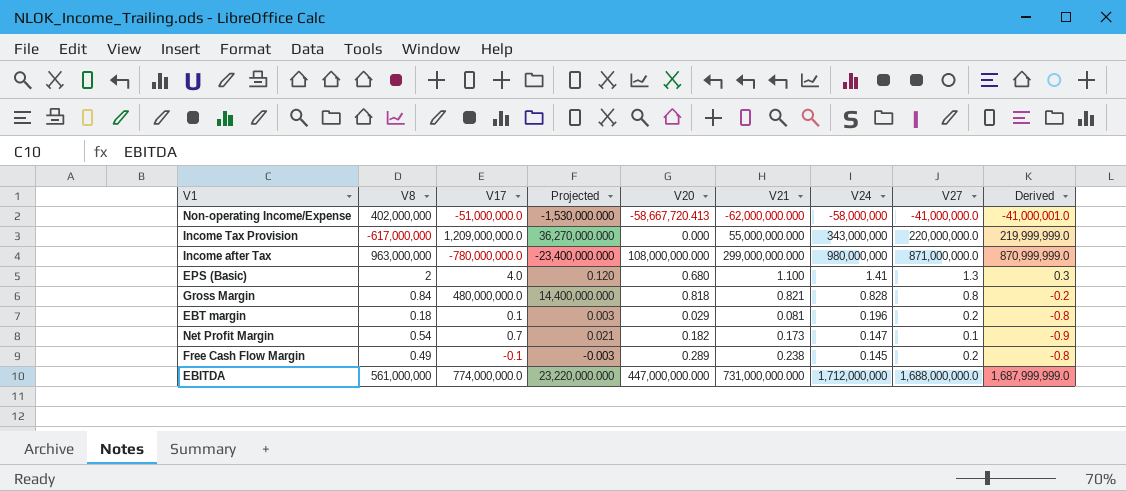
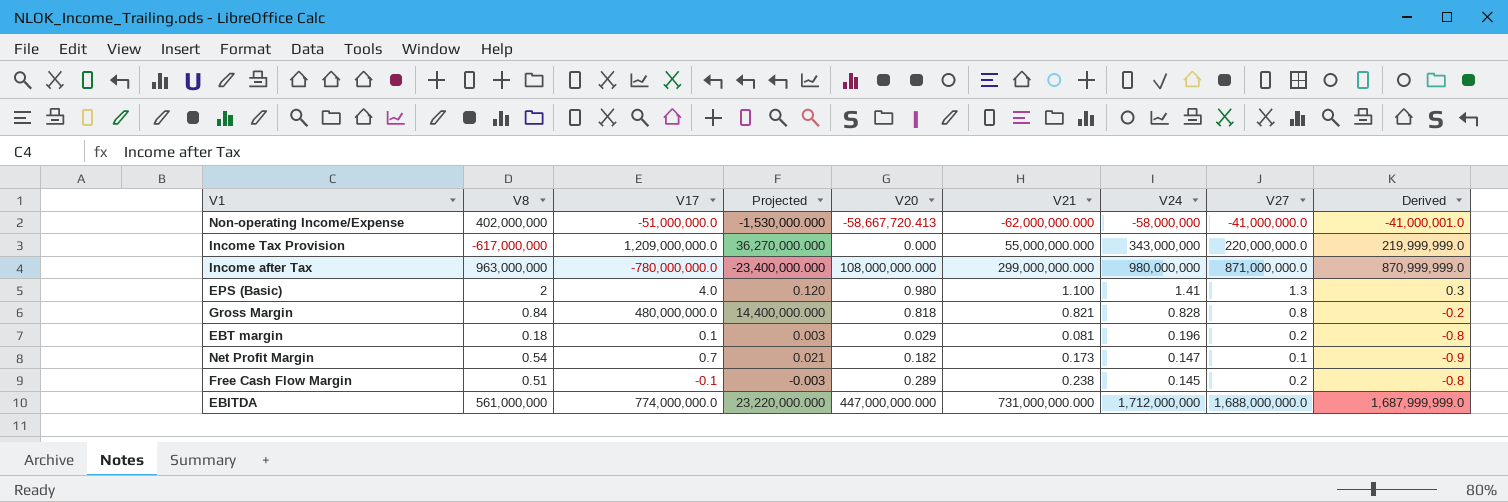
EPS (Basic) | V20: 0.680 -> 0.980
Free Cash Flow Margin | V8: 0.49 -> 0.51

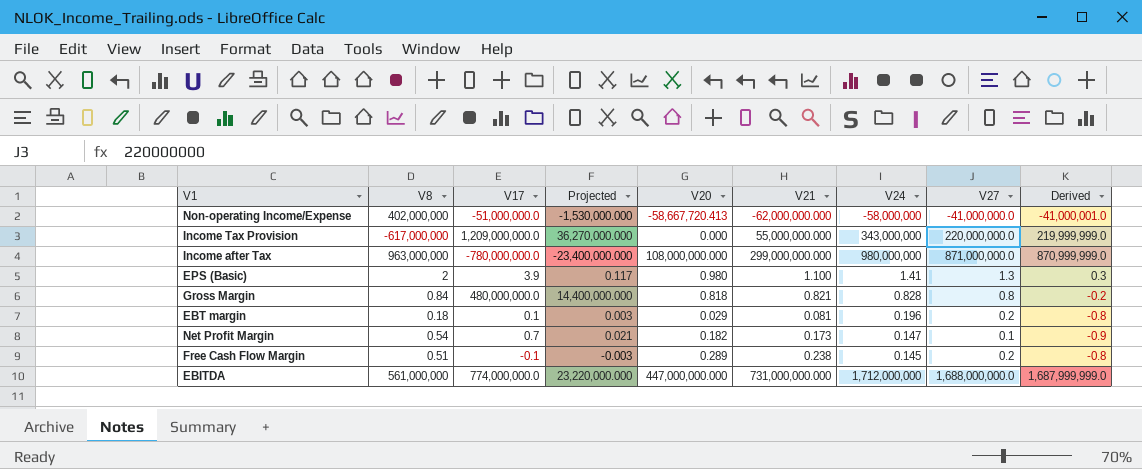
EPS (Basic) | V17: 4.0 -> 3.9
EPS (Basic) | Projected: 0.120 -> 0.117

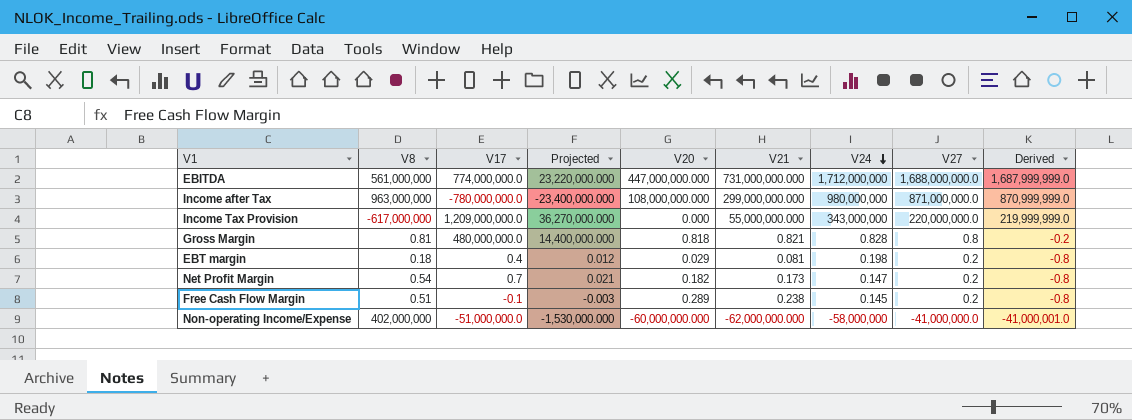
row order: none -> V24 descending
row EPS (Basic): 2 | 3.9 | 0.117 | 0.980 | 1.100 | 1.41 | 1.3 | 0.3 -> none
Gross Margin | V8: 0.84 -> 0.81
EBT margin | V17: 0.1 -> 0.4
EBT margin | Projected: 0.003 -> 0.012
EBT margin | V24: 0.196 -> 0.198
Net Profit Margin | V27: 0.1 -> 0.2
Net Profit Margin | Derived: -0.9 -> -0.8
Non-operating Income/Expense | V20: -58,667,720.413 -> -60,000,000.000

